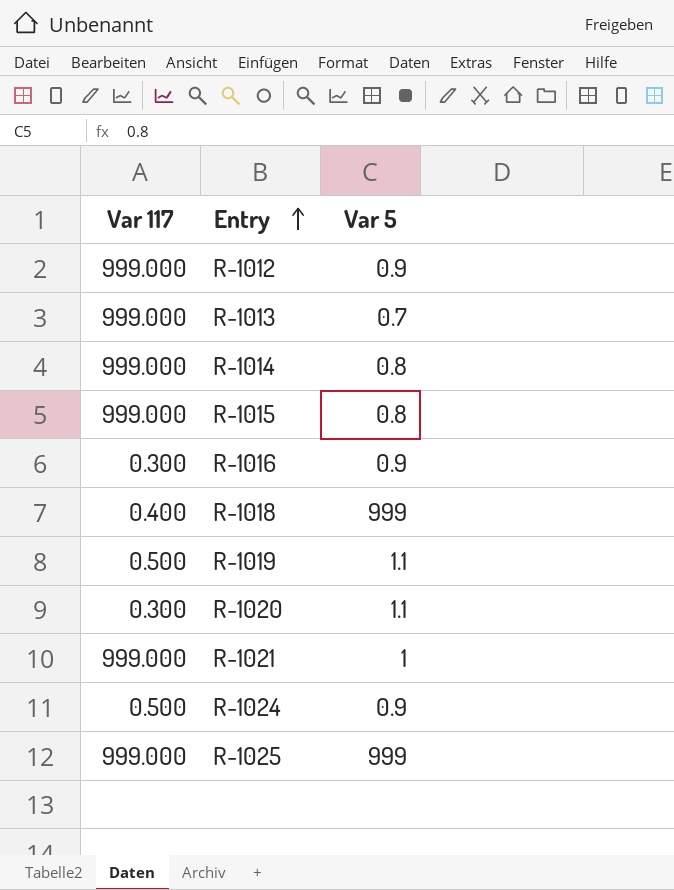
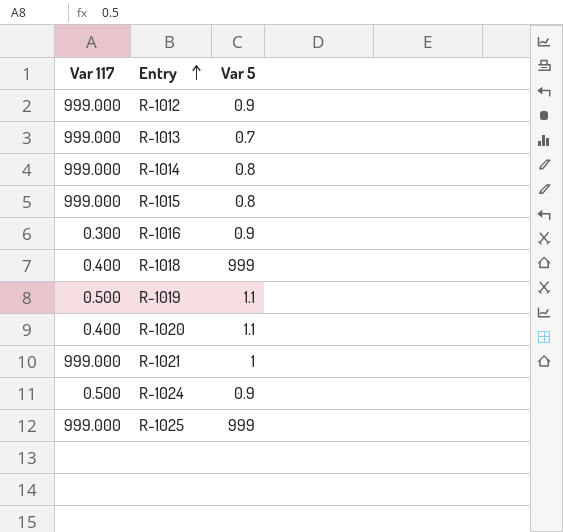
R-1020 | Var 117: 0.300 -> 0.400

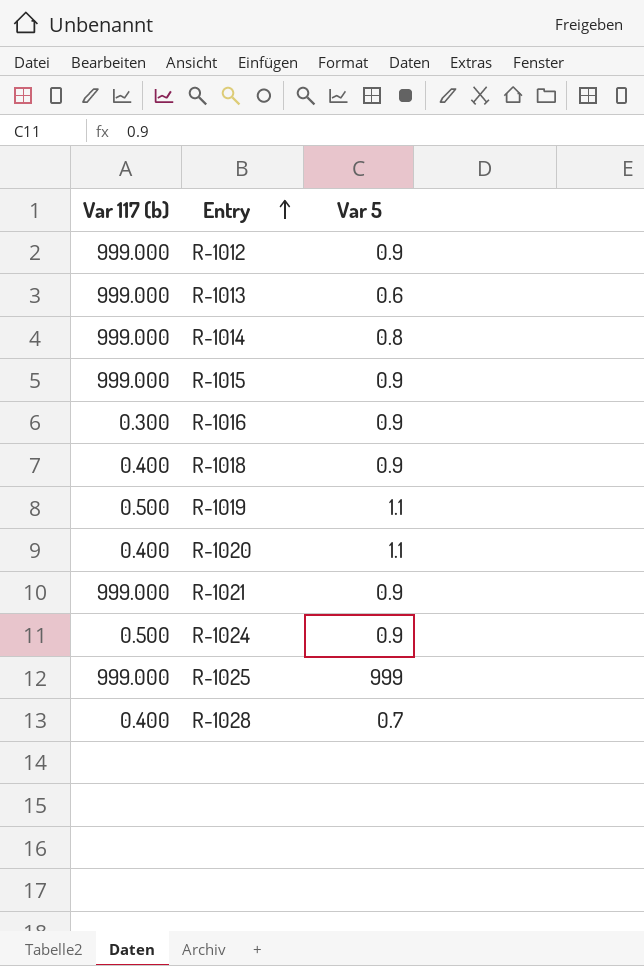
column name: Var 117 -> Var 117 (b)
R-1013 | Var 5: 0.7 -> 0.6
R-1015 | Var 5: 0.8 -> 0.9
R-1018 | Var 5: 999 -> 0.9
R-1021 | Var 5: 1 -> 0.9
row R-1028: none -> 0.400 | 0.7

